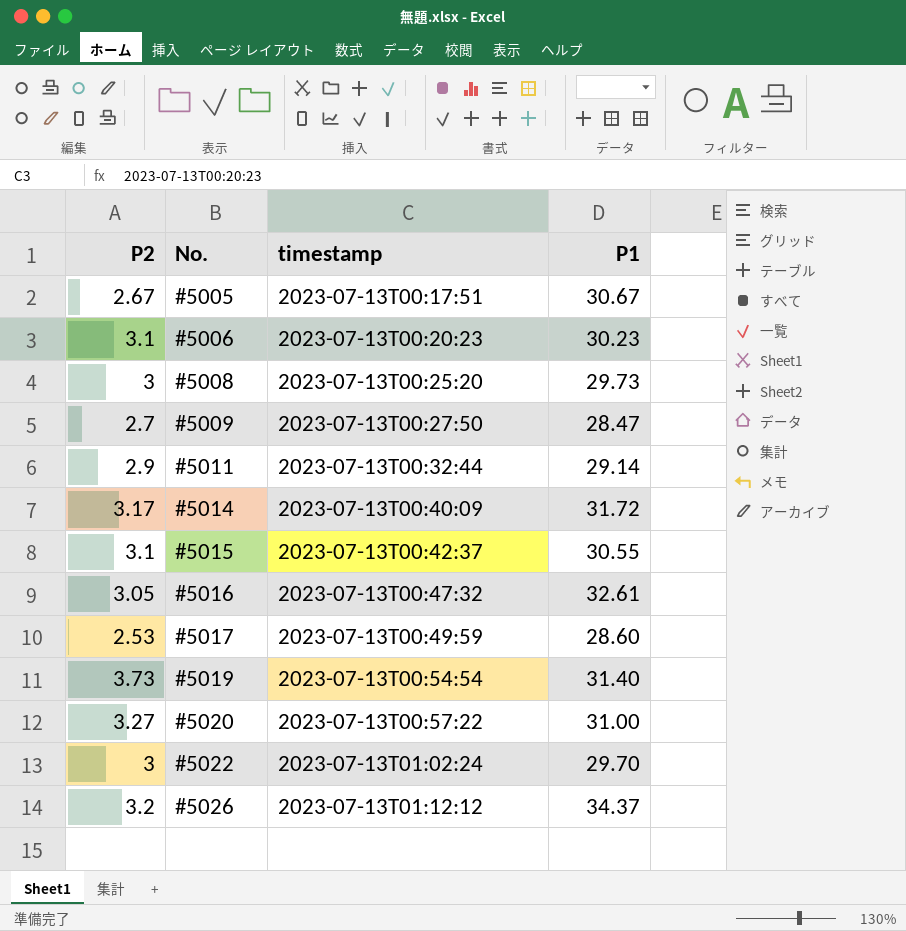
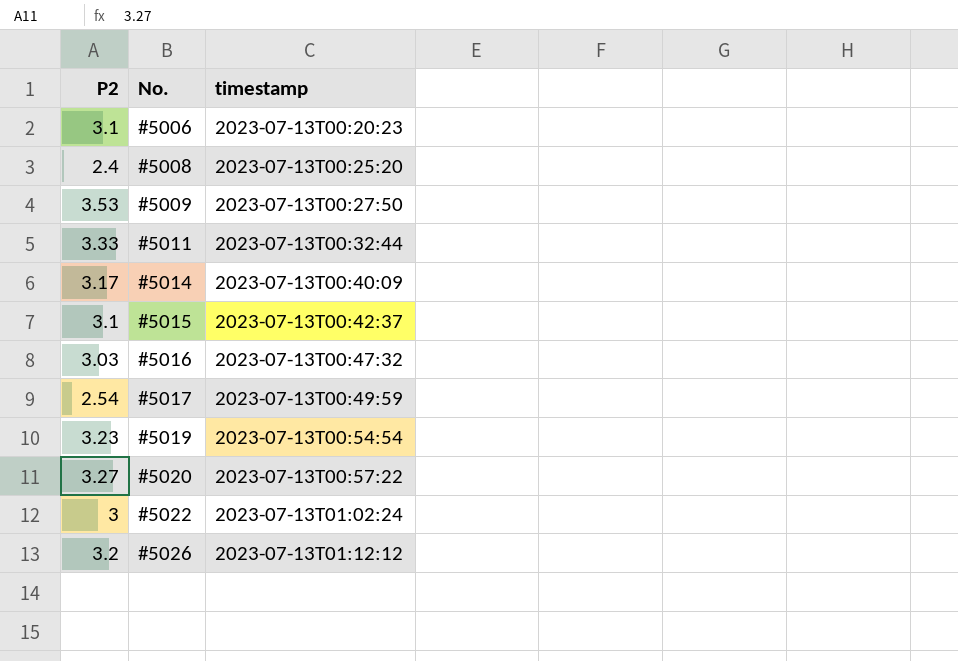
column P1 | position: 4 -> none
row #5005: 2.67 | 2023-07-13T00:17:51 | 30.67 -> none
#5008 | P2: 3 -> 2.4
#5009 | P2: 2.7 -> 3.53
#5011 | P2: 2.9 -> 3.33
#5016 | P2: 3.05 -> 3.03
#5017 | P2: 2.53 -> 2.54
#5019 | P2: 3.73 -> 3.23

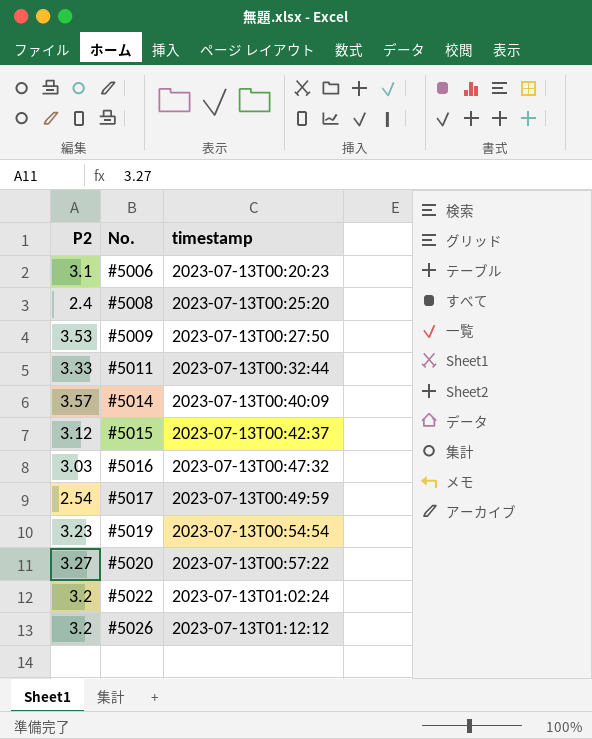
#5014 | P2: 3.17 -> 3.57
#5015 | P2: 3.1 -> 3.12
#5022 | P2: 3 -> 3.2

